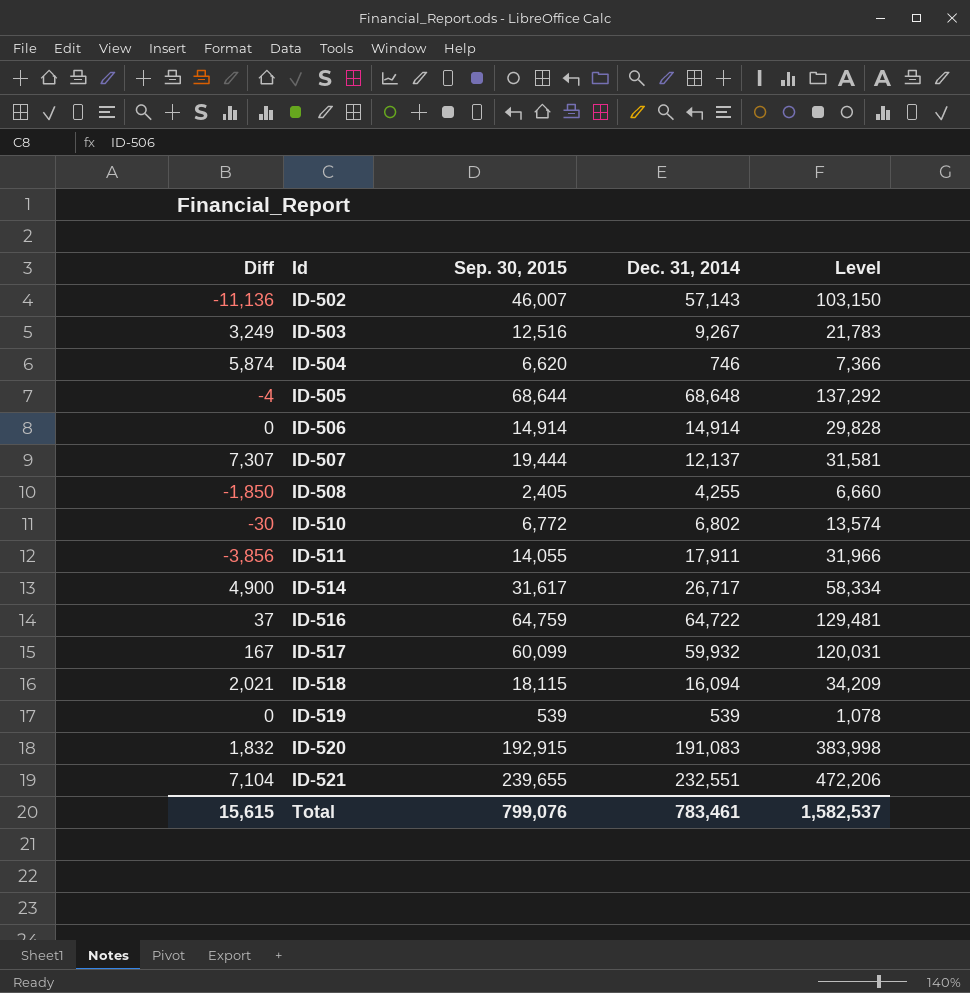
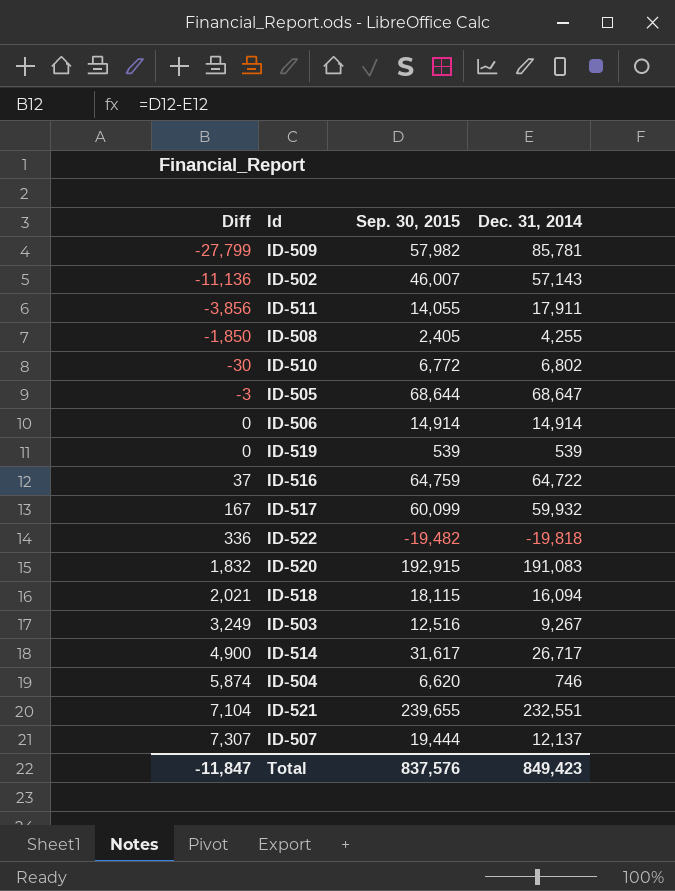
row order: Id ascending -> Diff ascending
column Level | formula: [Sep. 30, 2015] + [Dec. 31, 2014] -> none
row ID-509: none -> -27,799 | 57,982 | 85,781
ID-505 | Diff: -4 -> -3
ID-505 | Dec. 31, 2014: 68,648 -> 68,647
row ID-522: none -> 336 | -19,482 | -19,818
Total | Diff: 15,615 -> -11,847
Total | Sep. 30, 2015: 799,076 -> 837,576
Total | Dec. 31, 2014: 783,461 -> 849,423

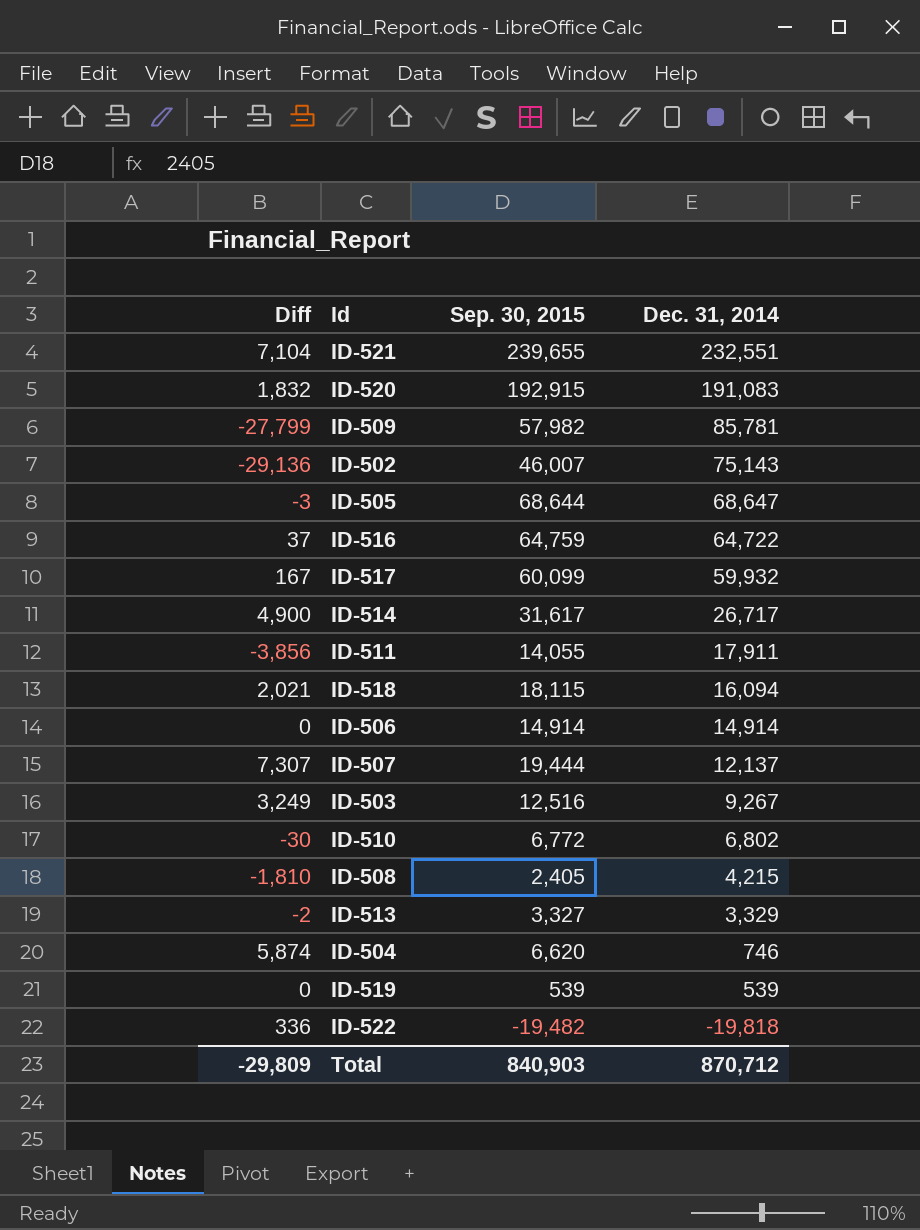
row order: Diff ascending -> Dec. 31, 2014 descending
ID-502 | Diff: -11,136 -> -29,136
ID-502 | Dec. 31, 2014: 57,143 -> 75,143
ID-508 | Diff: -1,850 -> -1,810
ID-508 | Dec. 31, 2014: 4,255 -> 4,215
row ID-513: none -> -2 | 3,327 | 3,329
Total | Diff: -11,847 -> -29,809
Total | Sep. 30, 2015: 837,576 -> 840,903
Total | Dec. 31, 2014: 849,423 -> 870,712

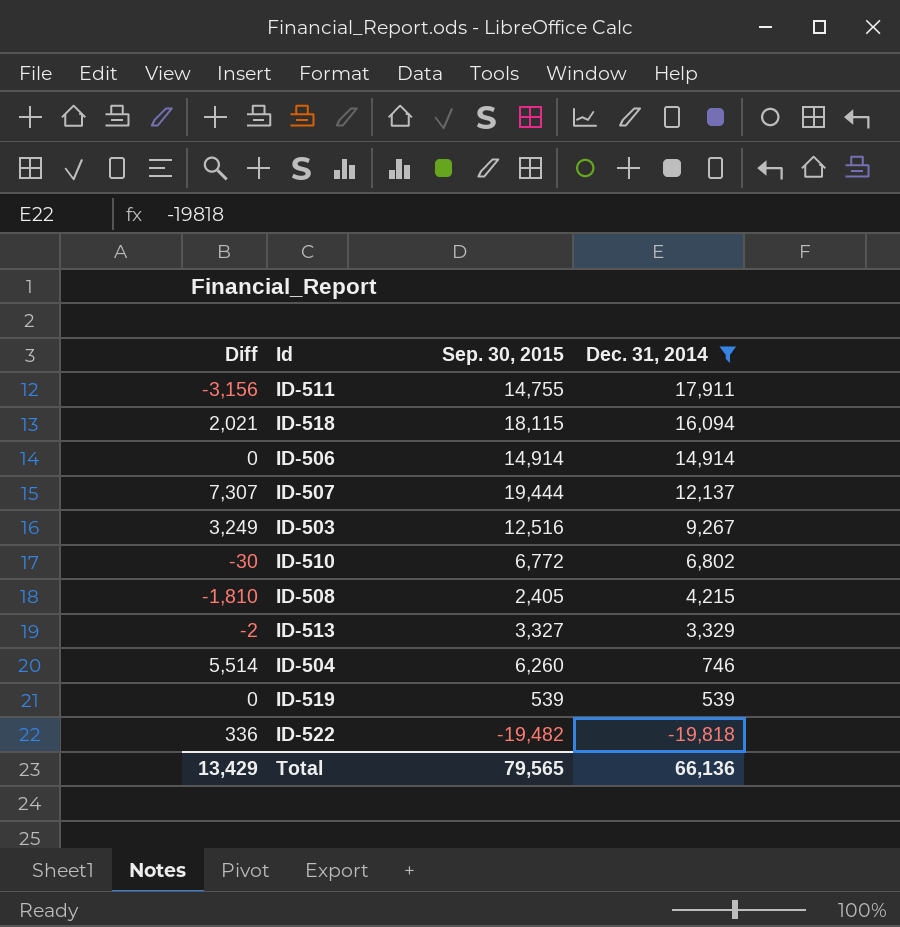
filter: none -> Dec. 31, 2014 <= 17,911
ID-511 | Diff: -3,856 -> -3,156
ID-511 | Sep. 30, 2015: 14,055 -> 14,755
ID-504 | Diff: 5,874 -> 5,514
ID-504 | Sep. 30, 2015: 6,620 -> 6,260
Total | Diff: -29,809 -> 13,429
Total | Sep. 30, 2015: 840,903 -> 79,565
Total | Dec. 31, 2014: 870,712 -> 66,136

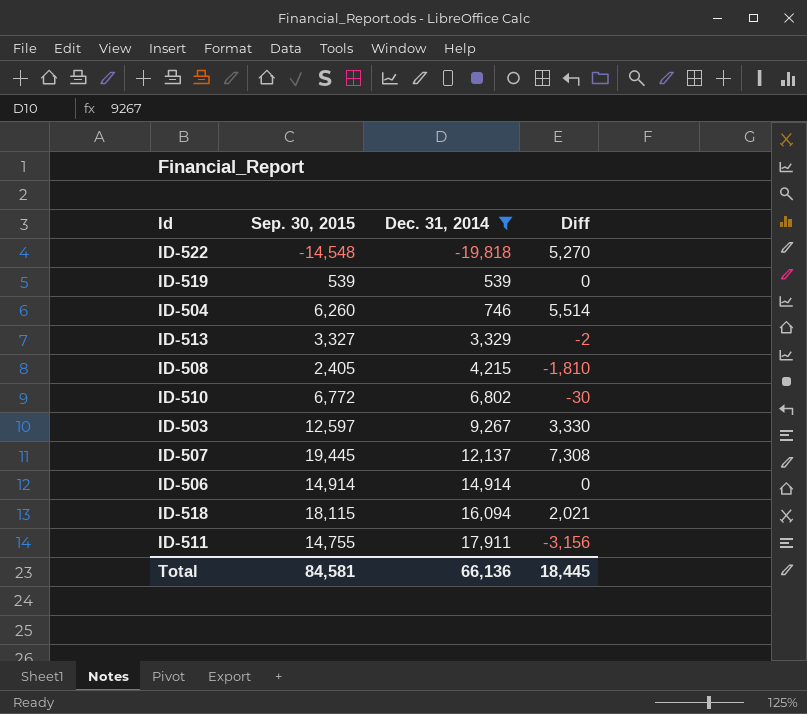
row order: Dec. 31, 2014 descending -> Dec. 31, 2014 ascending
column Diff | position: 1 -> 4
ID-522 | Sep. 30, 2015: -19,482 -> -14,548
ID-522 | Diff: 336 -> 5,270
ID-503 | Sep. 30, 2015: 12,516 -> 12,597
ID-503 | Diff: 3,249 -> 3,330
ID-507 | Sep. 30, 2015: 19,444 -> 19,445
ID-507 | Diff: 7,307 -> 7,308
Total | Sep. 30, 2015: 79,565 -> 84,581
Total | Diff: 13,429 -> 18,445

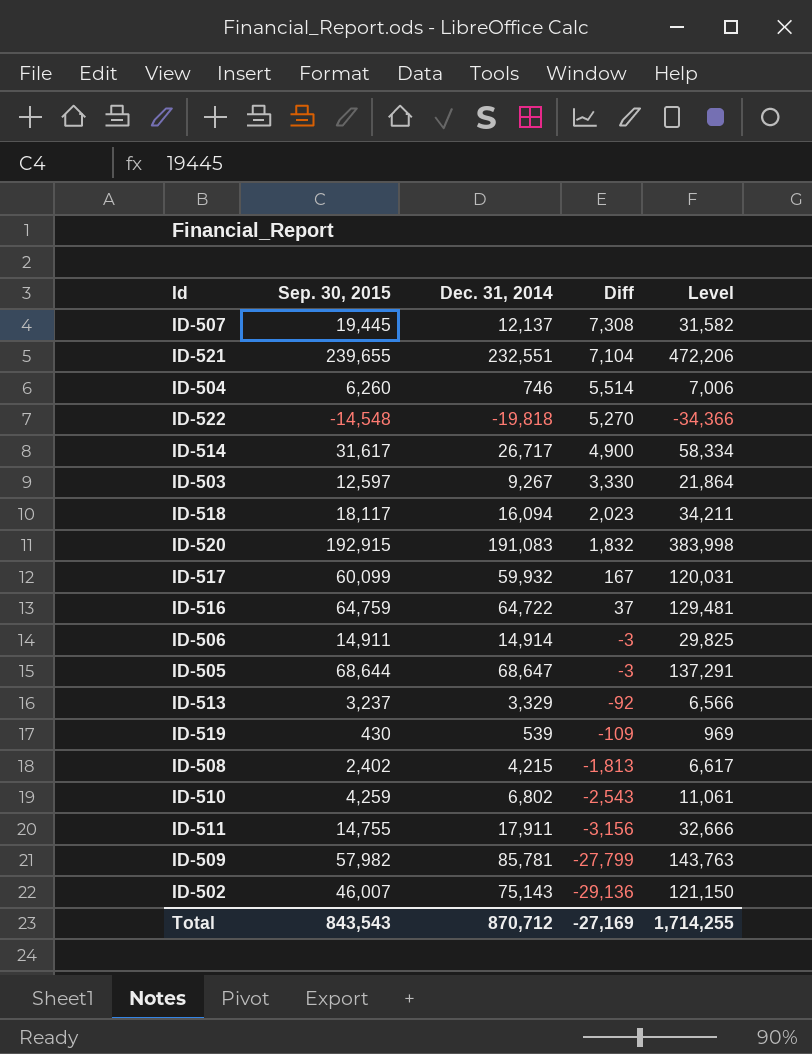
filter: Dec. 31, 2014 <= 17,911 -> none
row order: Dec. 31, 2014 ascending -> Diff descending
column Level | formula: none -> [Sep. 30, 2015] + [Dec. 31, 2014]
ID-518 | Sep. 30, 2015: 18,115 -> 18,117
ID-518 | Diff: 2,021 -> 2,023
ID-506 | Sep. 30, 2015: 14,914 -> 14,911
ID-506 | Diff: 0 -> -3
ID-513 | Sep. 30, 2015: 3,327 -> 3,237
ID-513 | Diff: -2 -> -92
ID-519 | Sep. 30, 2015: 539 -> 430
ID-519 | Diff: 0 -> -109
ID-508 | Sep. 30, 2015: 2,405 -> 2,402
ID-508 | Diff: -1,810 -> -1,813
ID-510 | Sep. 30, 2015: 6,772 -> 4,259
ID-510 | Diff: -30 -> -2,543
Total | Sep. 30, 2015: 84,581 -> 843,543
Total | Dec. 31, 2014: 66,136 -> 870,712
Total | Diff: 18,445 -> -27,169

